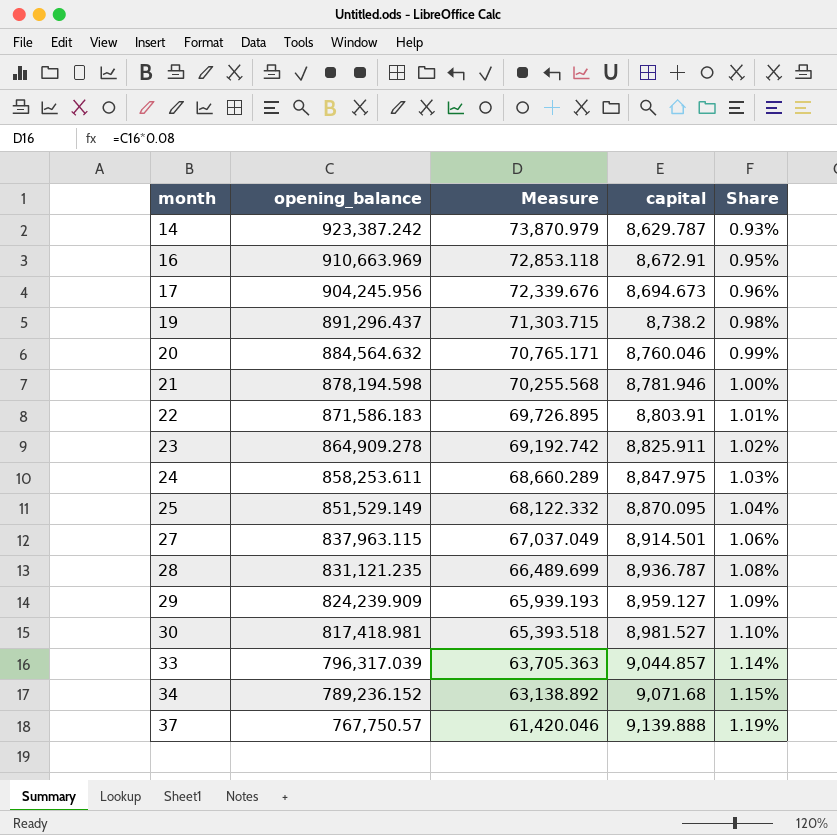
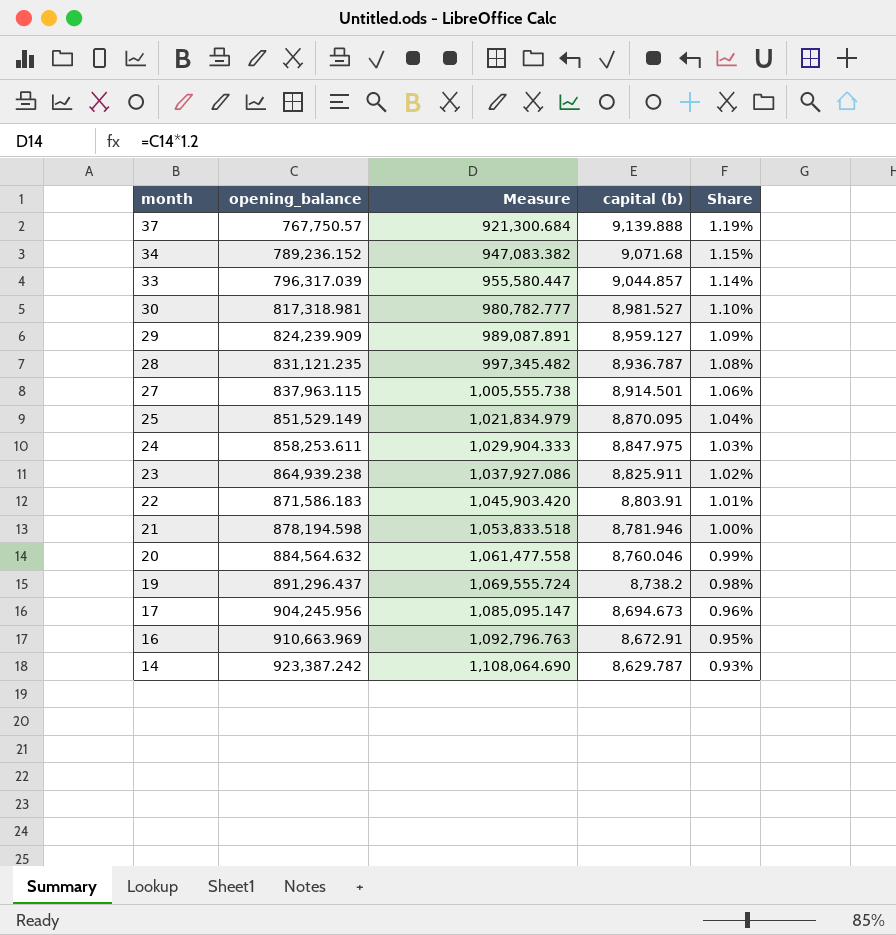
row order: month ascending -> month descending
column Measure | formula: [opening_balance] * 0.08 -> [opening_balance] * 1.2
column name: capital -> capital (b)
30 | opening_balance: 817,418.981 -> 817,318.981
23 | opening_balance: 864,909.278 -> 864,939.238

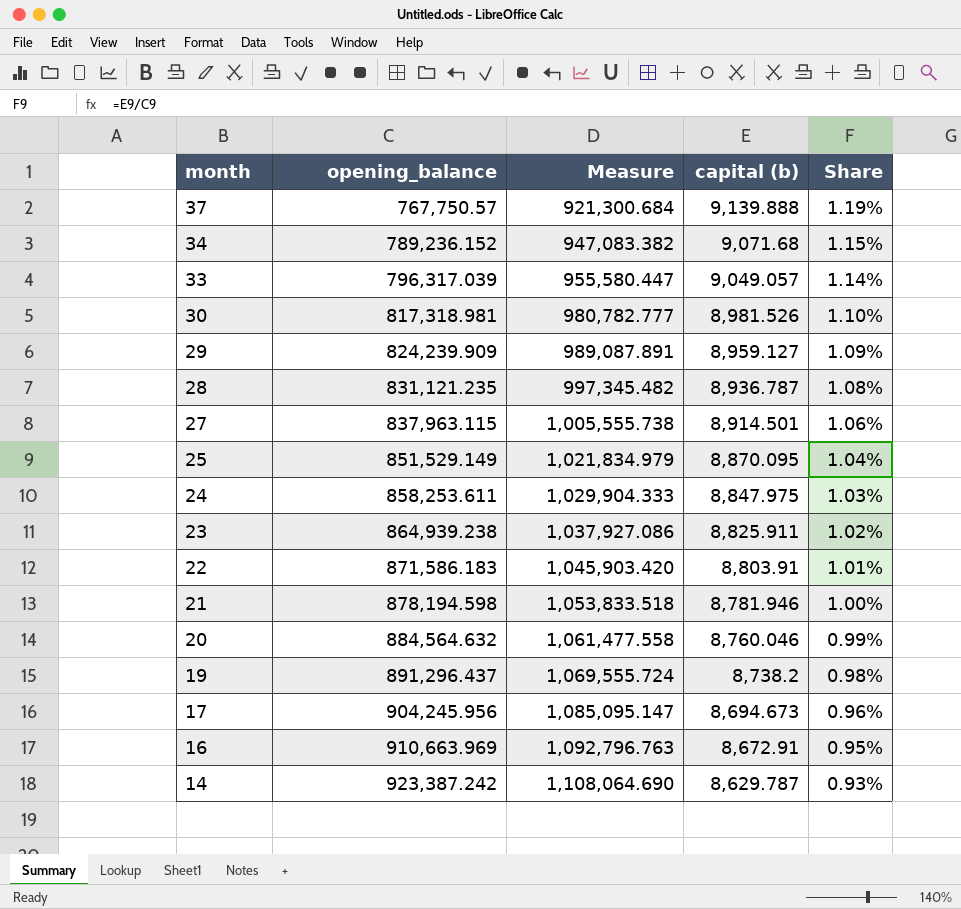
33 | capital (b): 9,044.857 -> 9,049.057
30 | capital (b): 8,981.527 -> 8,981.526

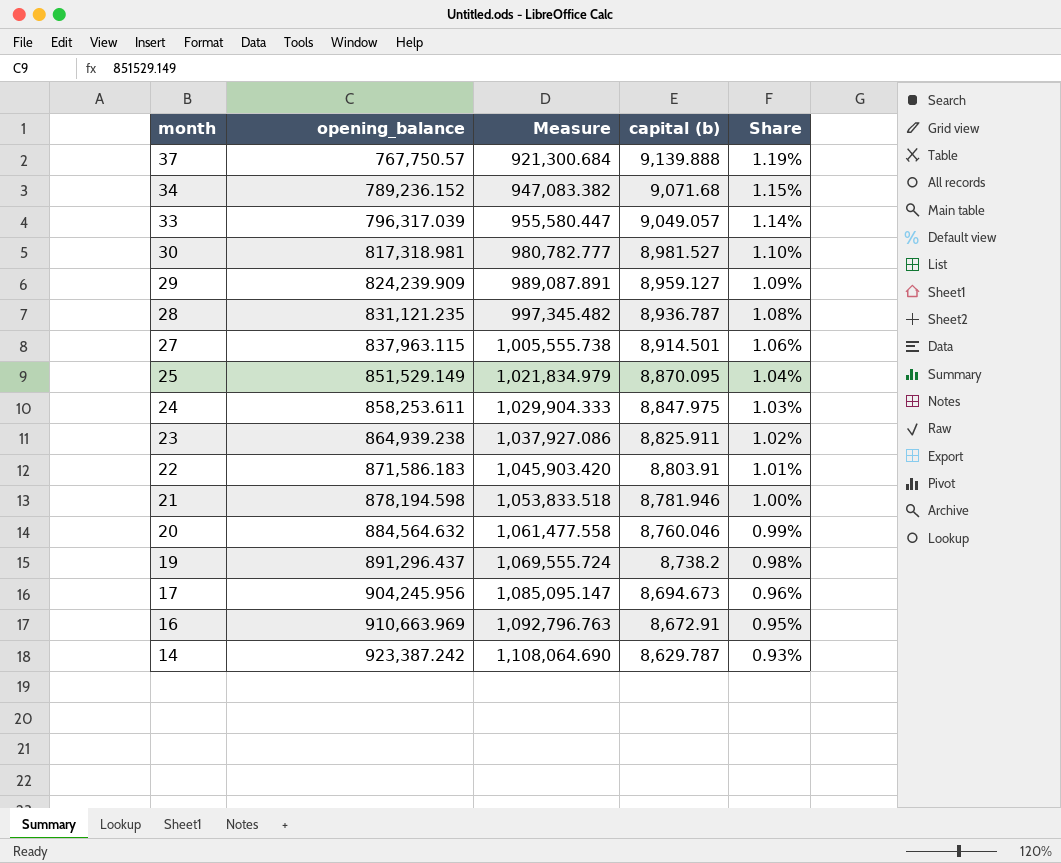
30 | capital (b): 8,981.526 -> 8,981.527

